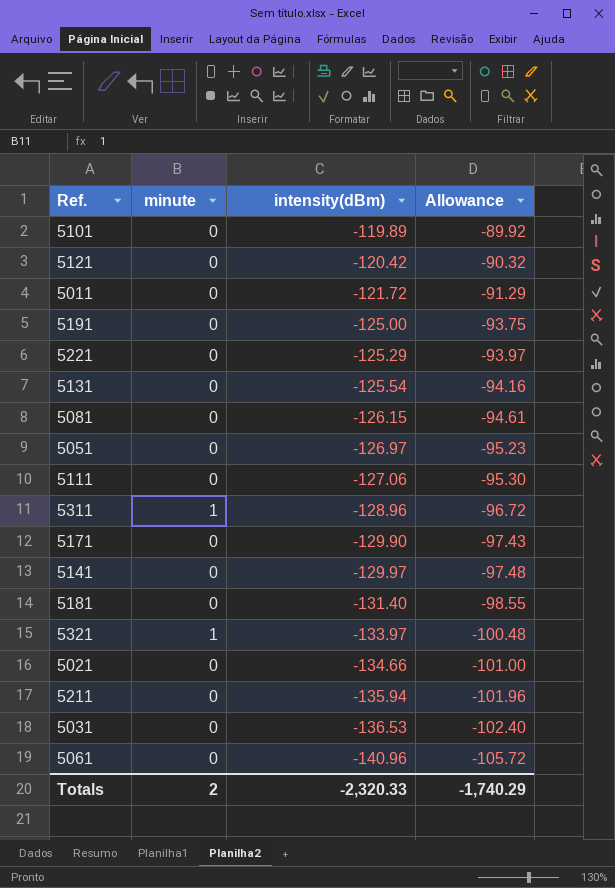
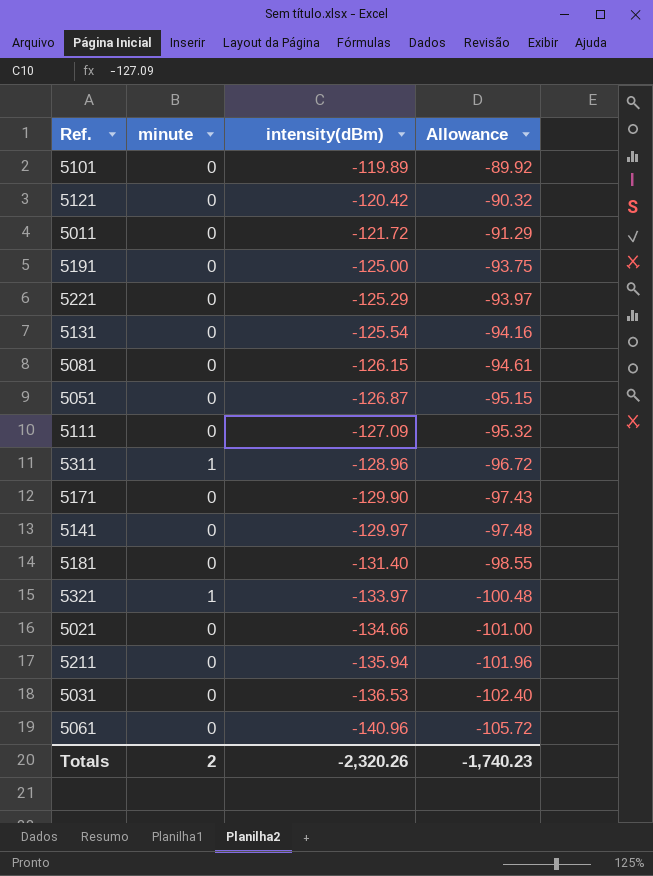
5051 | intensity(dBm): -126.97 -> -126.87
5051 | Allowance: -95.23 -> -95.15
5111 | intensity(dBm): -127.06 -> -127.09
5111 | Allowance: -95.30 -> -95.32
Totals | intensity(dBm): -2,320.33 -> -2,320.26
Totals | Allowance: -1,740.29 -> -1,740.23

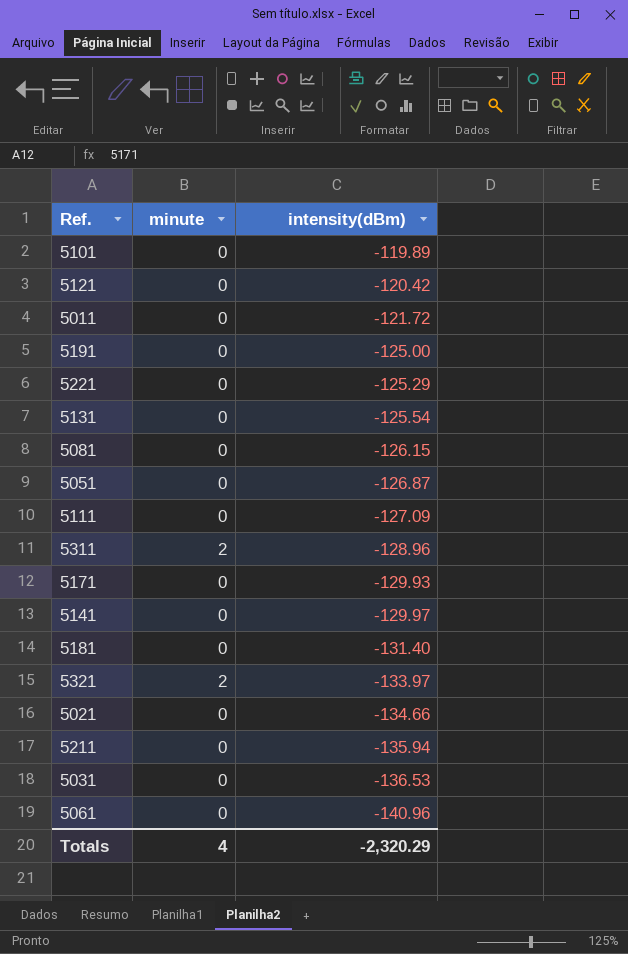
column Allowance | formula: [intensity(dBm)] * 0.75 -> none
5311 | minute: 1 -> 2
5171 | intensity(dBm): -129.90 -> -129.93
5321 | minute: 1 -> 2
Totals | minute: 2 -> 4
Totals | intensity(dBm): -2,320.26 -> -2,320.29

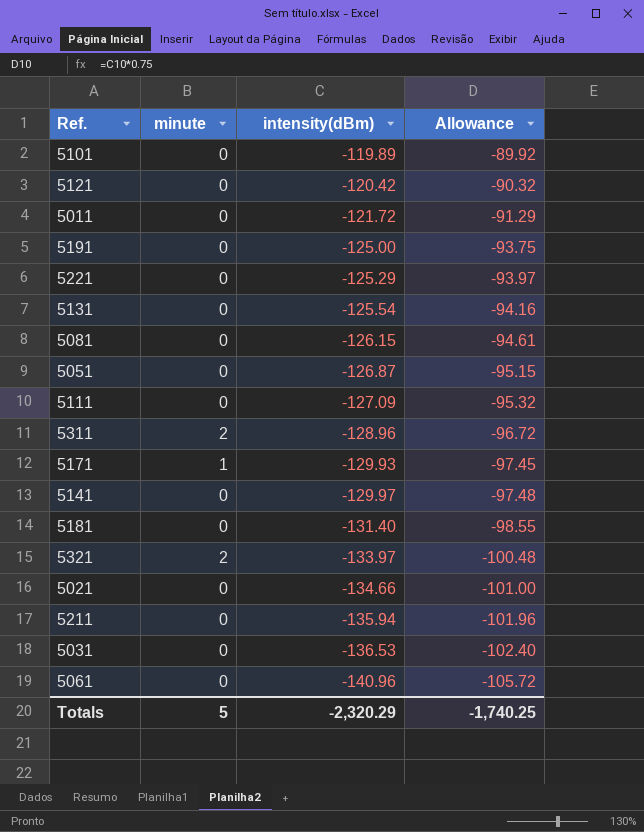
column Allowance | formula: none -> [intensity(dBm)] * 0.75
5171 | minute: 0 -> 1
Totals | minute: 4 -> 5

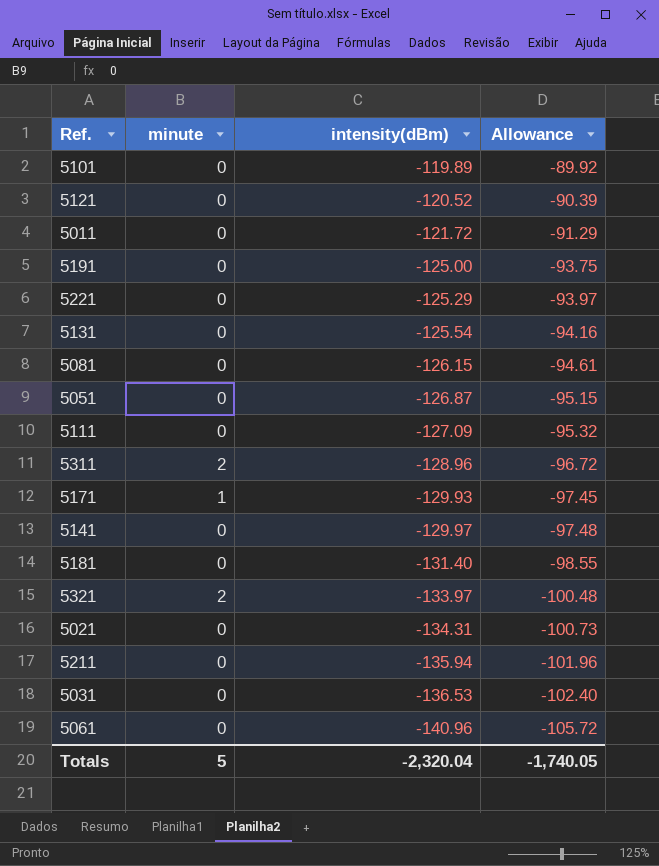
5121 | intensity(dBm): -120.42 -> -120.52
5121 | Allowance: -90.32 -> -90.39
5021 | intensity(dBm): -134.66 -> -134.31
5021 | Allowance: -101.00 -> -100.73
Totals | intensity(dBm): -2,320.29 -> -2,320.04
Totals | Allowance: -1,740.25 -> -1,740.05

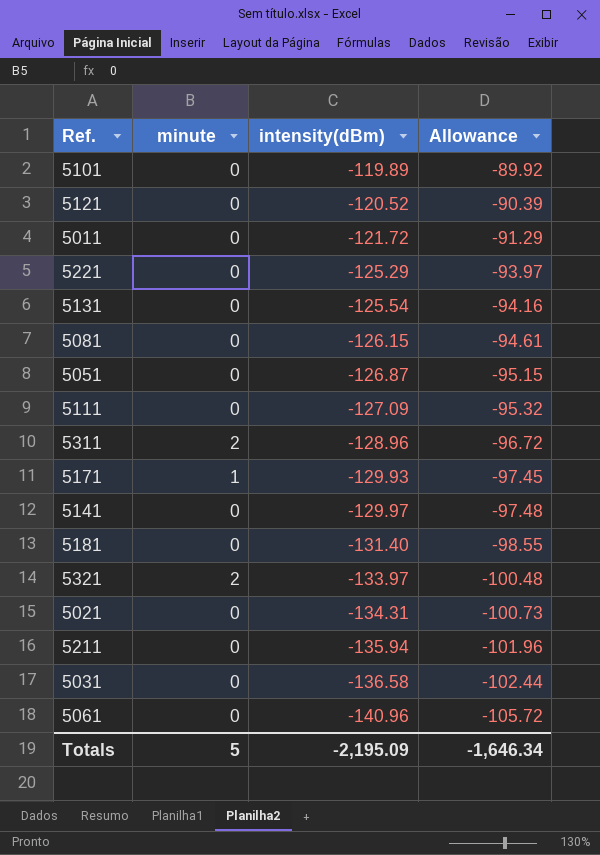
row 5191: 0 | -125.00 | -93.75 -> none
5031 | intensity(dBm): -136.53 -> -136.58
5031 | Allowance: -102.40 -> -102.44
Totals | intensity(dBm): -2,320.04 -> -2,195.09
Totals | Allowance: -1,740.05 -> -1,646.34

